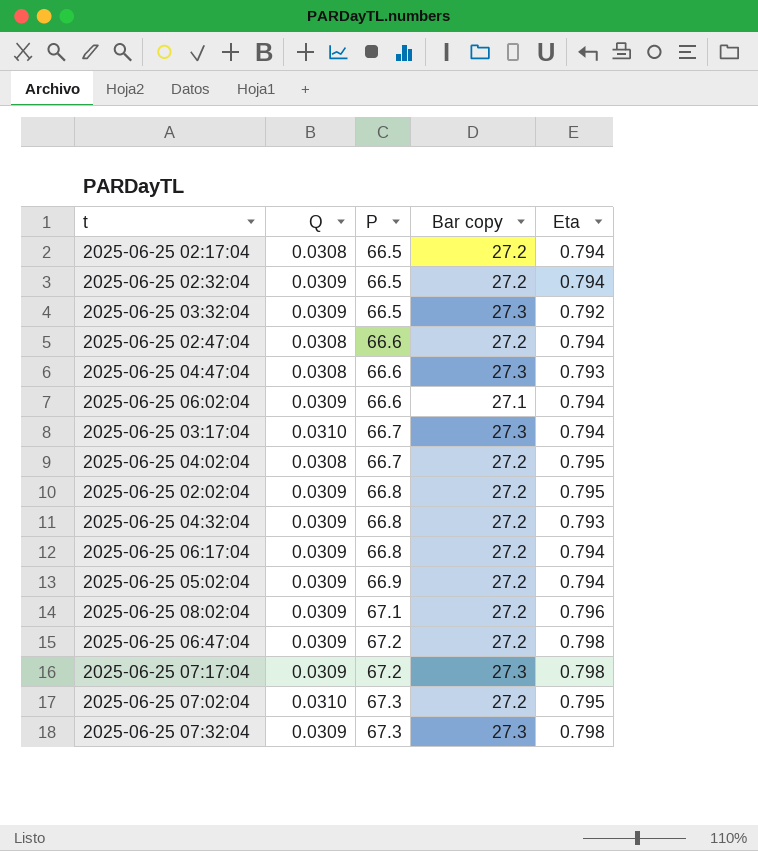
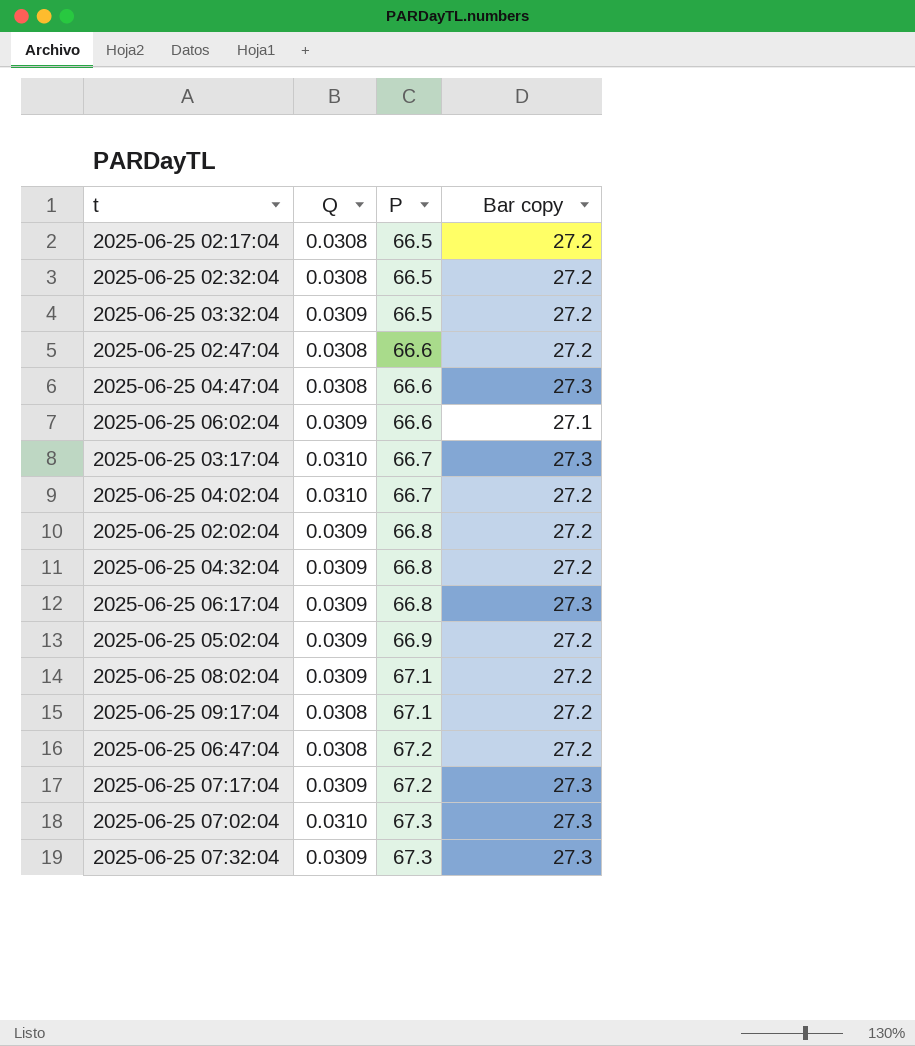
column Eta | position: 5 -> none
2025-06-25 02:32:04 | Q: 0.0309 -> 0.0308
2025-06-25 03:32:04 | Bar copy: 27.3 -> 27.2
2025-06-25 04:02:04 | Q: 0.0308 -> 0.0310
2025-06-25 06:17:04 | Bar copy: 27.2 -> 27.3
row 2025-06-25 09:17:04: none -> 0.0308 | 67.1 | 27.2
2025-06-25 06:47:04 | Q: 0.0309 -> 0.0308
2025-06-25 07:02:04 | Bar copy: 27.2 -> 27.3

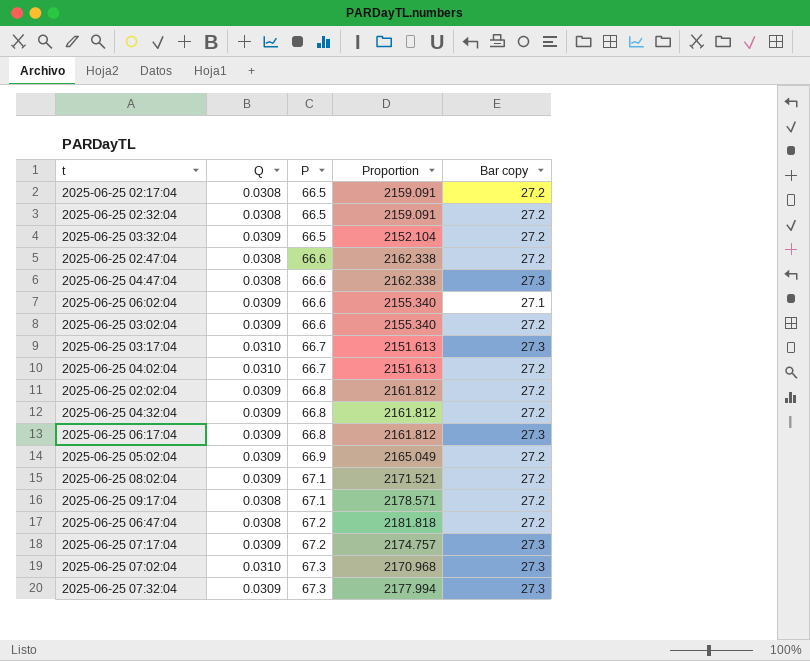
column Proportion | formula: none -> [P] / [Q]
row 2025-06-25 03:02:04: none -> 0.0309 | 66.6 | 2155.340 | 27.2

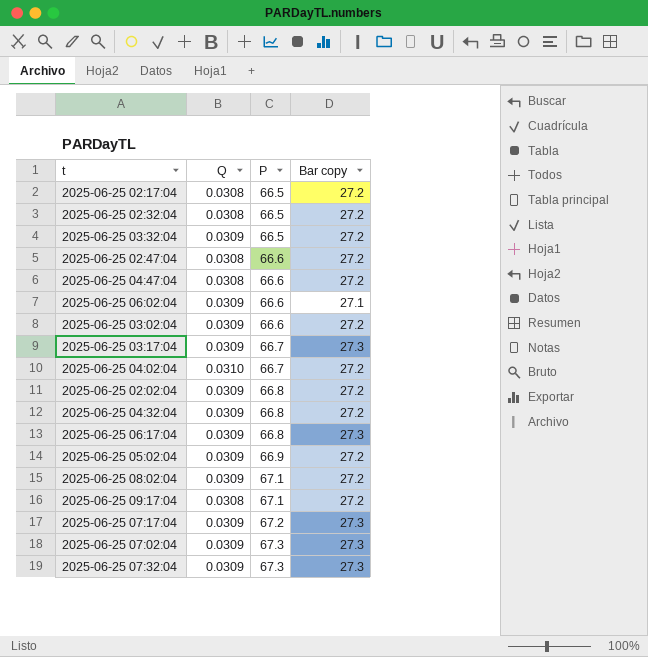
column Proportion | formula: [P] / [Q] -> none
row 2025-06-25 06:47:04: 0.0308 | 67.2 | 2181.818 | 27.2 -> none
2025-06-25 04:47:04 | Bar copy: 27.3 -> 27.2
2025-06-25 03:17:04 | Q: 0.0310 -> 0.0309
2025-06-25 07:02:04 | Q: 0.0310 -> 0.0309

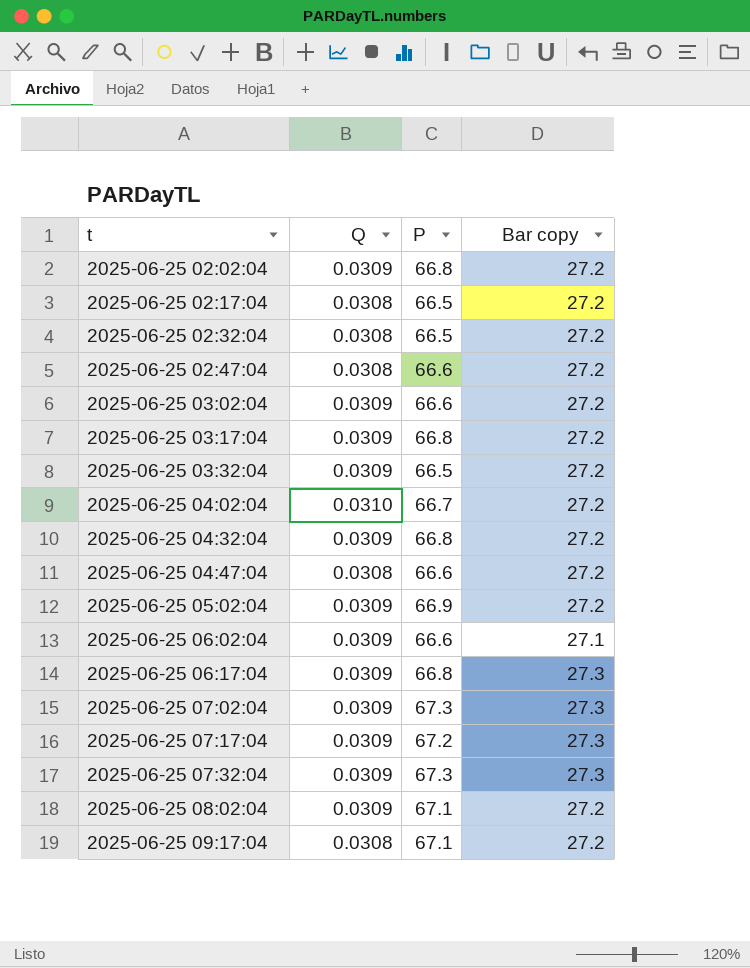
row order: P ascending -> t ascending
2025-06-25 03:17:04 | P: 66.7 -> 66.8
2025-06-25 03:17:04 | Bar copy: 27.3 -> 27.2

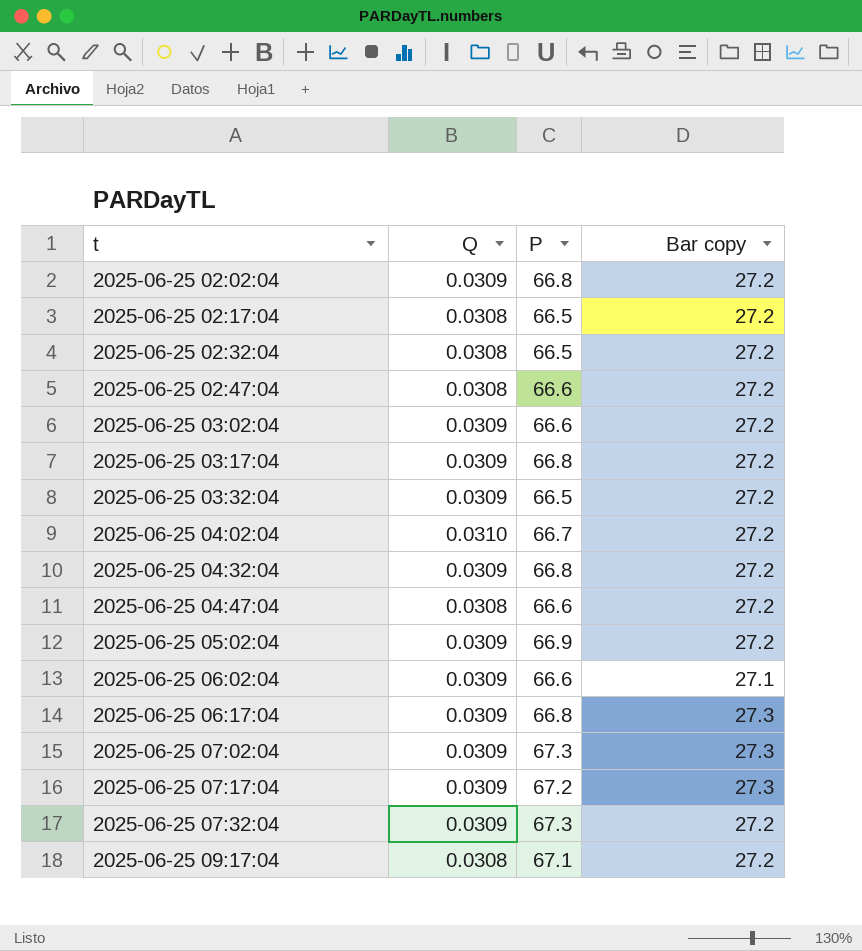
row 2025-06-25 08:02:04: 0.0309 | 67.1 | 27.2 -> none
2025-06-25 07:32:04 | Bar copy: 27.3 -> 27.2

